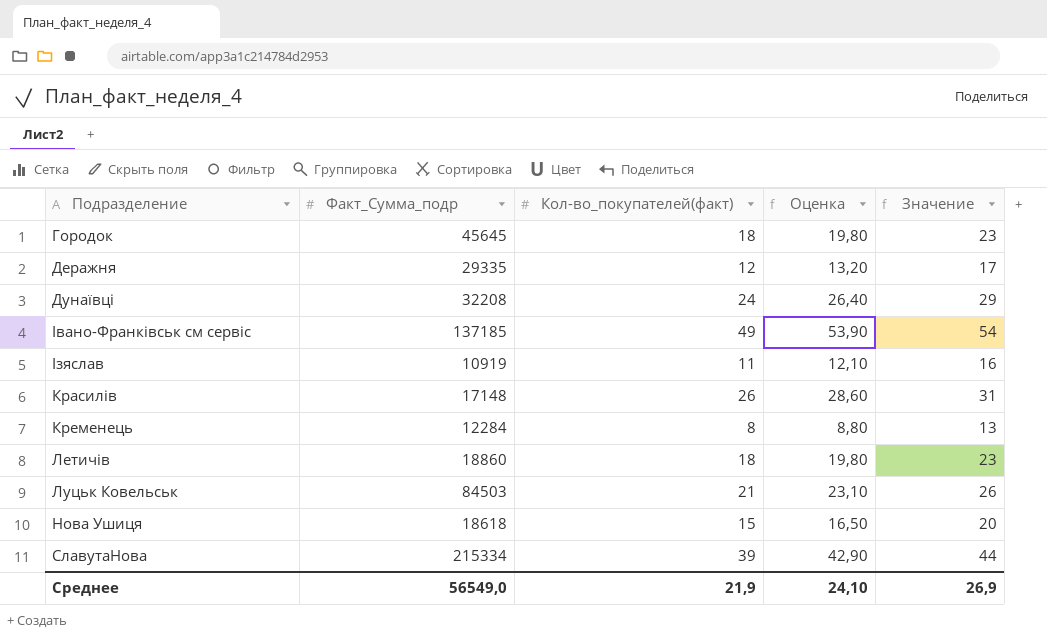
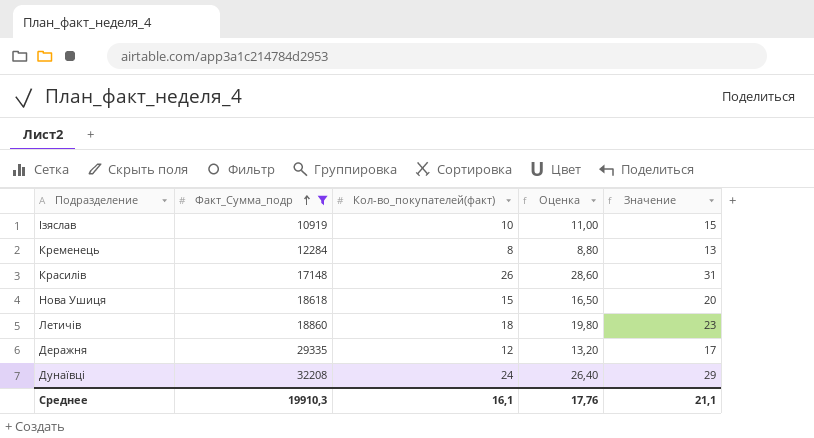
filter: none -> Факт_Сумма_подр <= 32208
row order: none -> Факт_Сумма_подр ascending
Ізяслав | Кол-во_покупателей(факт): 11 -> 10
Ізяслав | Оценка: 12,10 -> 11,00
Ізяслав | Значение: 16 -> 15
Среднее | Факт_Сумма_подр: 56549,0 -> 19910,3
Среднее | Кол-во_покупателей(факт): 21,9 -> 16,1
Среднее | Оценка: 24,10 -> 17,76
Среднее | Значение: 26,9 -> 21,1

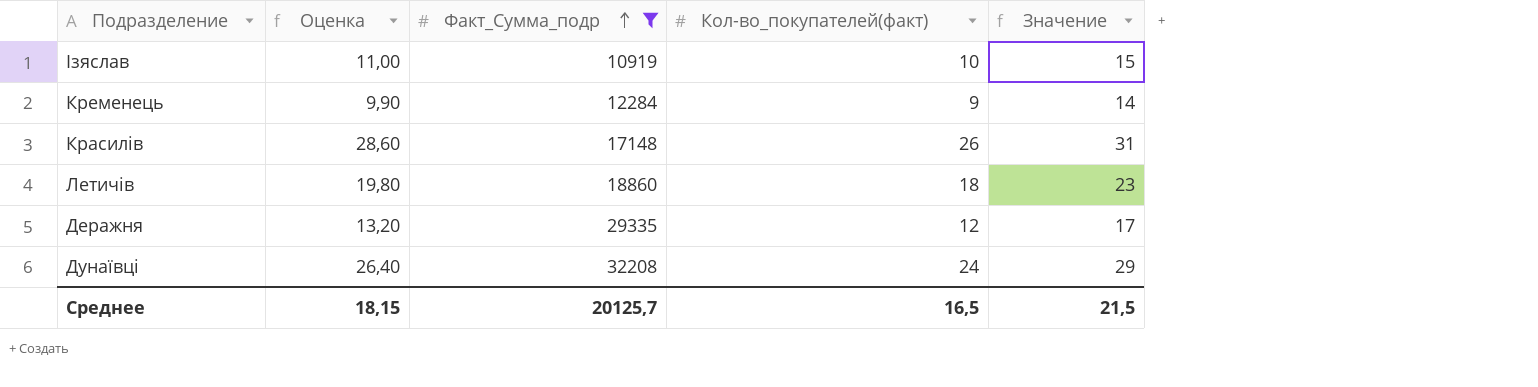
column Оценка | position: 4 -> 2
row Нова Ушиця: 18618 | 15 | 16,50 | 20 -> none
Кременець | Оценка: 8,80 -> 9,90
Кременець | Кол-во_покупателей(факт): 8 -> 9
Кременець | Значение: 13 -> 14
Среднее | Оценка: 17,76 -> 18,15
Среднее | Факт_Сумма_подр: 19910,3 -> 20125,7
Среднее | Кол-во_покупателей(факт): 16,1 -> 16,5
Среднее | Значение: 21,1 -> 21,5

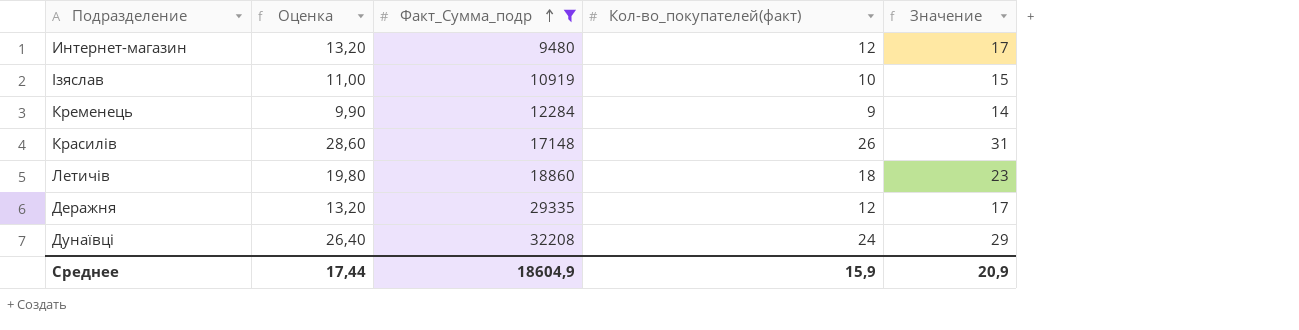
row Интернет-магазин: none -> 13,20 | 9480 | 12 | 17
Среднее | Оценка: 18,15 -> 17,44
Среднее | Факт_Сумма_подр: 20125,7 -> 18604,9
Среднее | Кол-во_покупателей(факт): 16,5 -> 15,9
Среднее | Значение: 21,5 -> 20,9

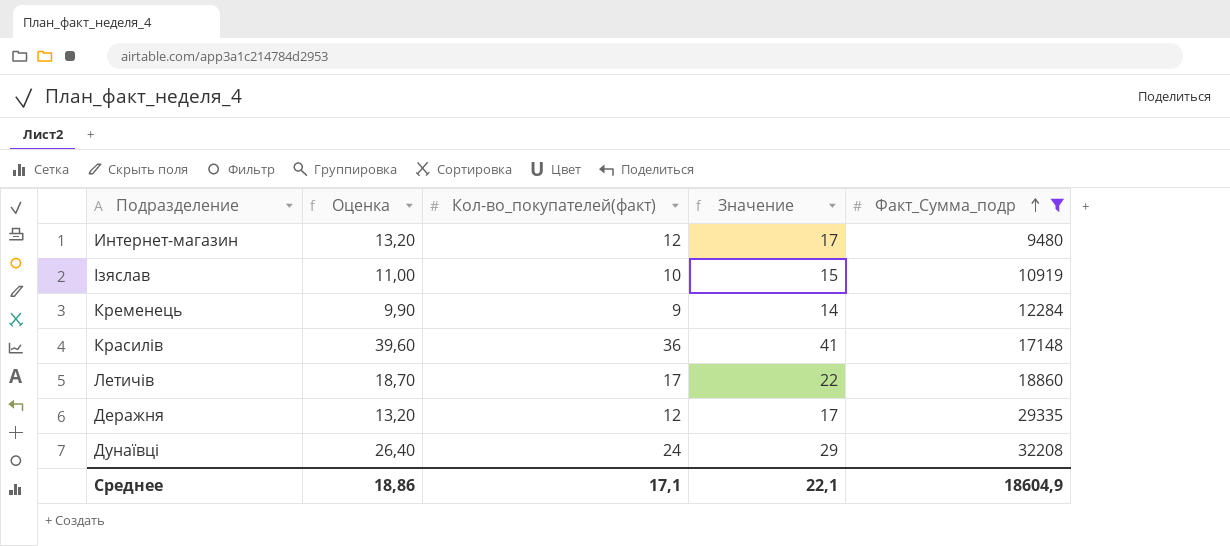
column Факт_Сумма_подр | position: 3 -> 5
Красилів | Оценка: 28,60 -> 39,60
Красилів | Кол-во_покупателей(факт): 26 -> 36
Красилів | Значение: 31 -> 41
Летичів | Оценка: 19,80 -> 18,70
Летичів | Кол-во_покупателей(факт): 18 -> 17
Летичів | Значение: 23 -> 22
Среднее | Оценка: 17,44 -> 18,86
Среднее | Кол-во_покупателей(факт): 15,9 -> 17,1
Среднее | Значение: 20,9 -> 22,1

